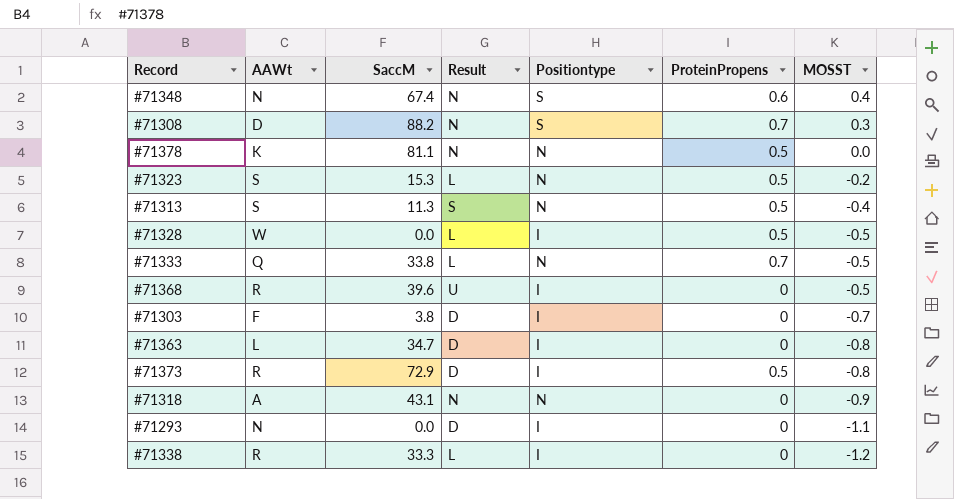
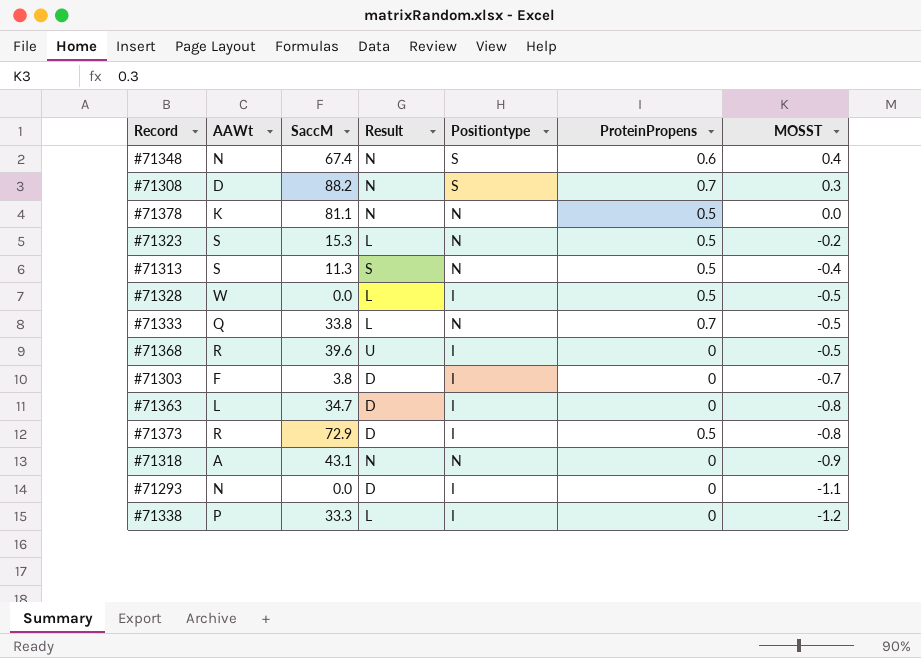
#71338 | AAWt: R -> P

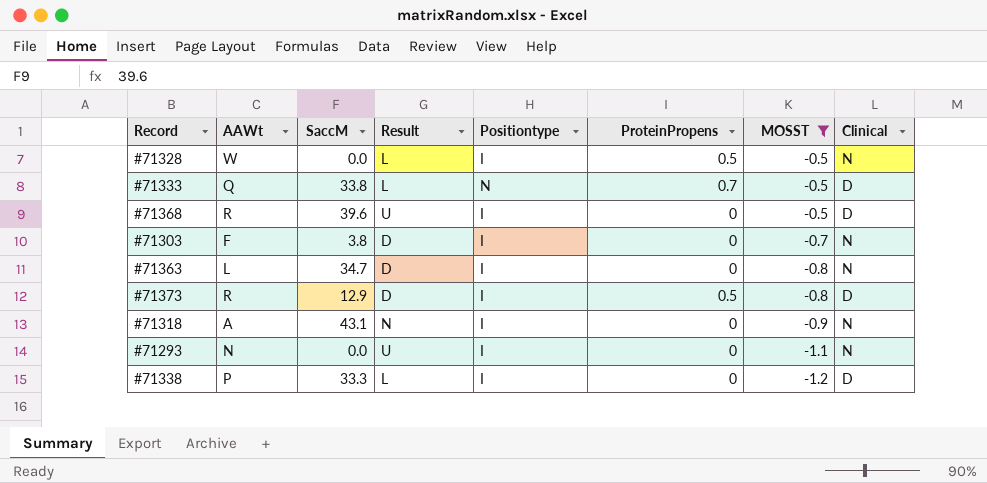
filter: none -> MOSST <= -0.5
column Clinical | position: none -> 8
#71373 | SaccM: 72.9 -> 12.9
#71318 | Positiontype: N -> I
#71293 | Result: D -> U

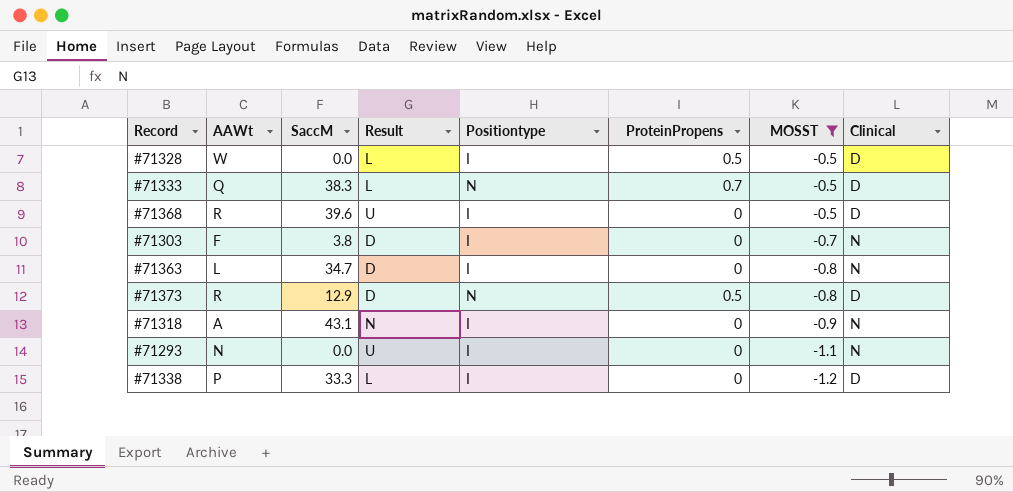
#71328 | Clinical: N -> D
#71333 | SaccM: 33.8 -> 38.3
#71373 | Positiontype: I -> N

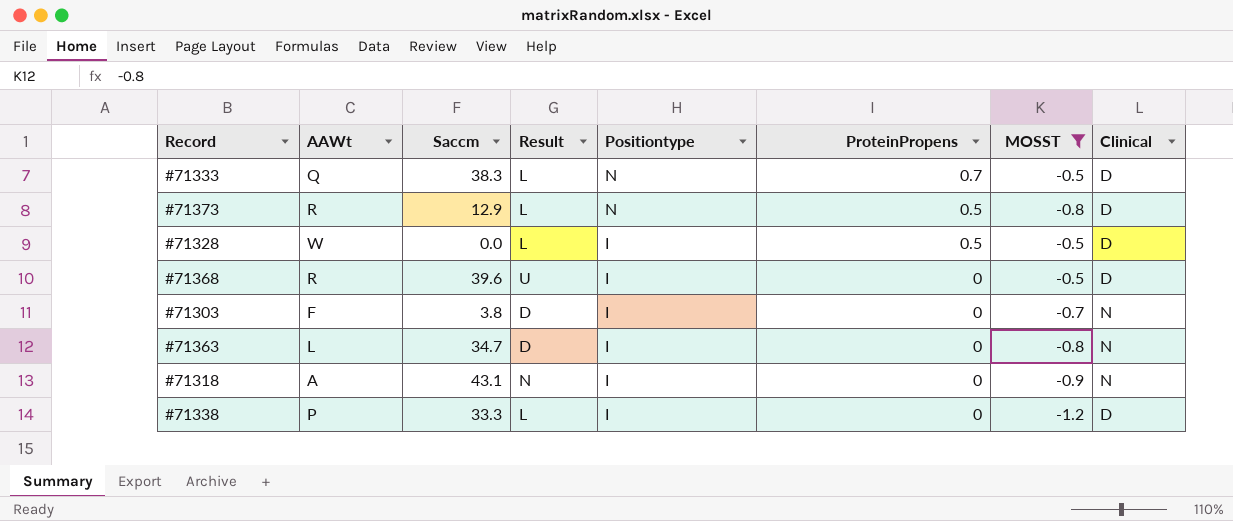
row order: MOSST descending -> Positiontype descending
column name: SaccM -> Saccm
row #71293: N | 0.0 | U | I | 0 | -1.1 | N -> none
#71373 | Result: D -> L

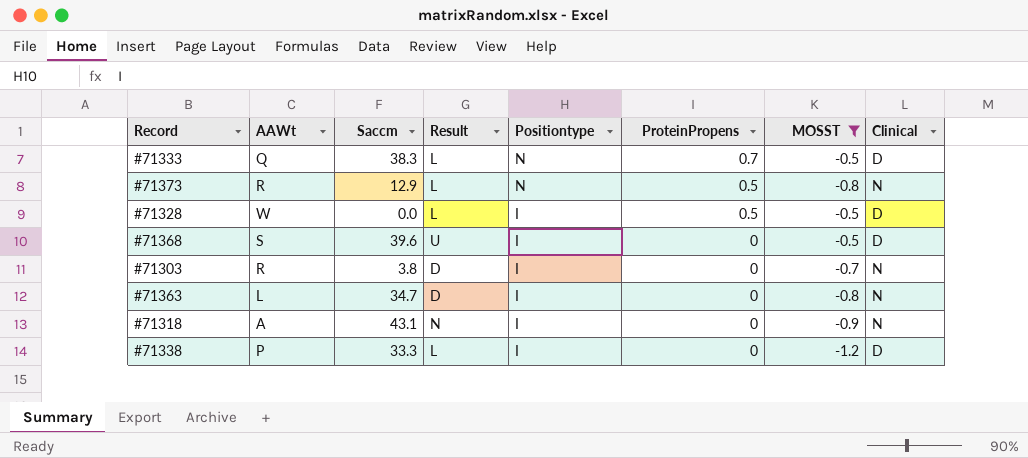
#71373 | Clinical: D -> N
#71368 | AAWt: R -> S
#71303 | AAWt: F -> R

